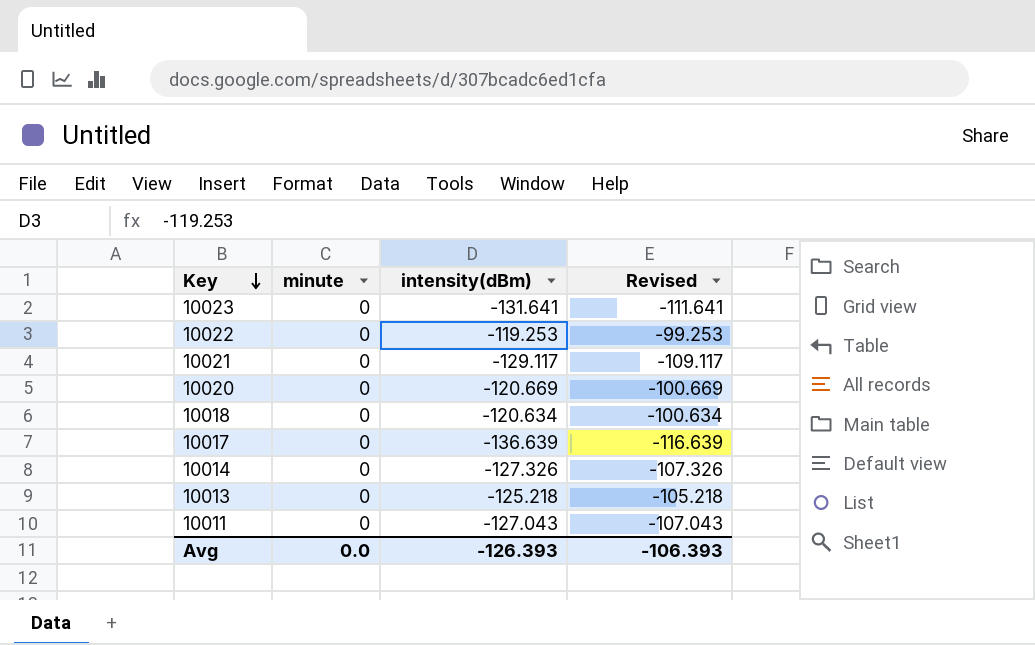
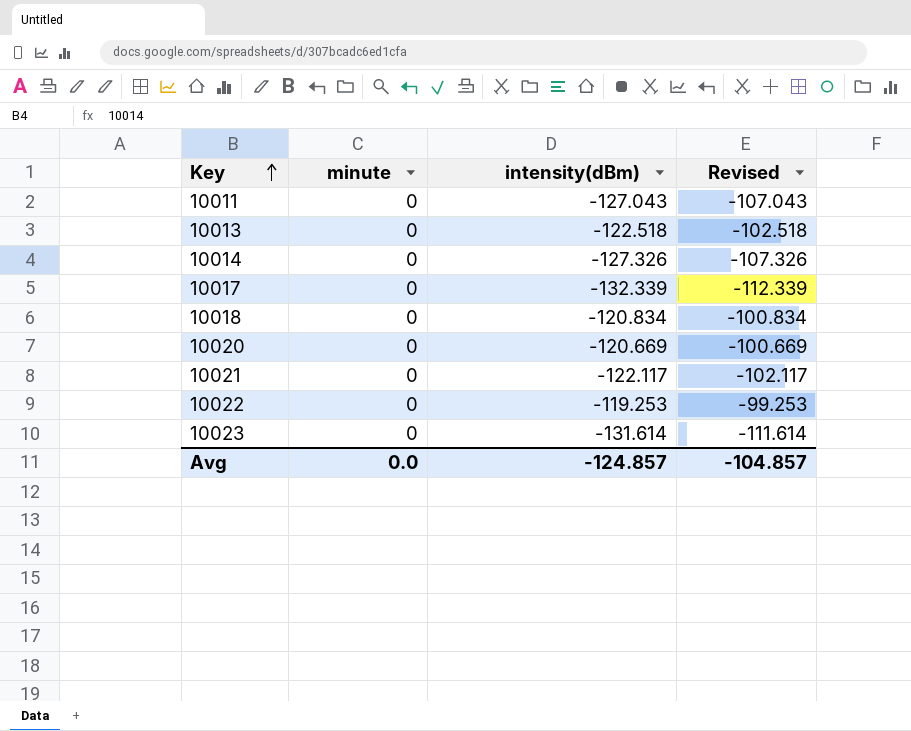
row order: Key descending -> Key ascending
10013 | intensity(dBm): -125.218 -> -122.518
10013 | Revised: -105.218 -> -102.518
10017 | intensity(dBm): -136.639 -> -132.339
10017 | Revised: -116.639 -> -112.339
10018 | intensity(dBm): -120.634 -> -120.834
10018 | Revised: -100.634 -> -100.834
10021 | intensity(dBm): -129.117 -> -122.117
10021 | Revised: -109.117 -> -102.117
10023 | intensity(dBm): -131.641 -> -131.614
10023 | Revised: -111.641 -> -111.614
Avg | intensity(dBm): -126.393 -> -124.857
Avg | Revised: -106.393 -> -104.857

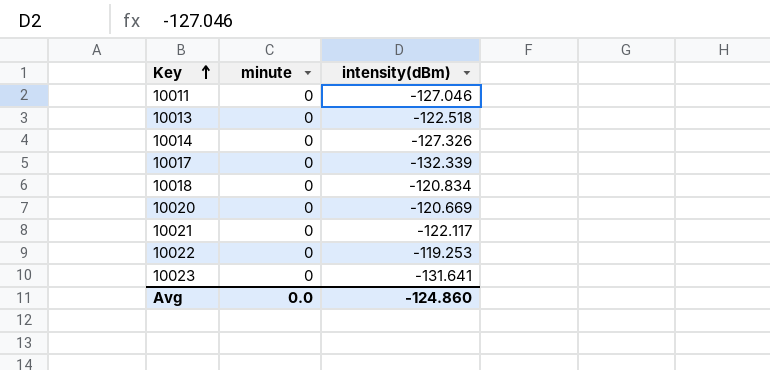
column Revised | formula: [intensity(dBm)] + 20 -> none
10011 | intensity(dBm): -127.043 -> -127.046
10023 | intensity(dBm): -131.614 -> -131.641
Avg | intensity(dBm): -124.857 -> -124.860

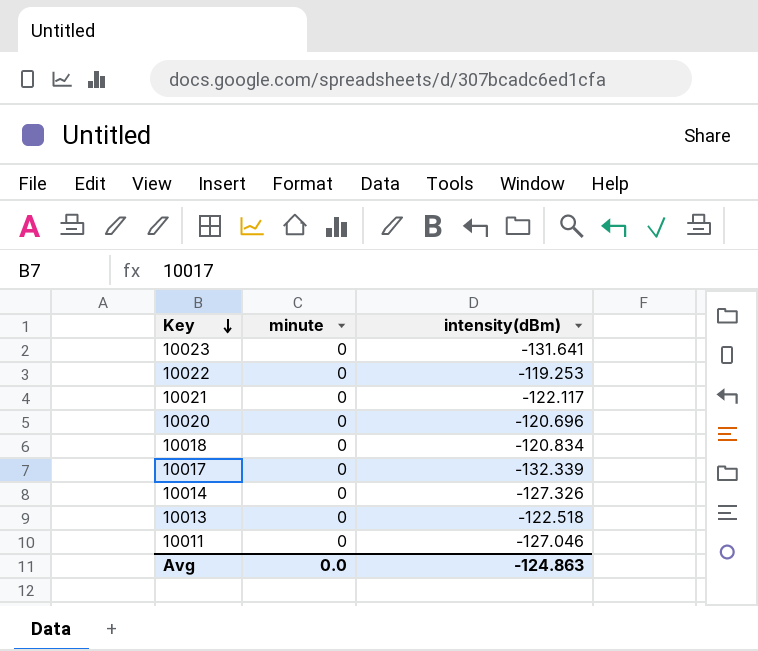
row order: Key ascending -> Key descending
10020 | intensity(dBm): -120.669 -> -120.696
Avg | intensity(dBm): -124.860 -> -124.863

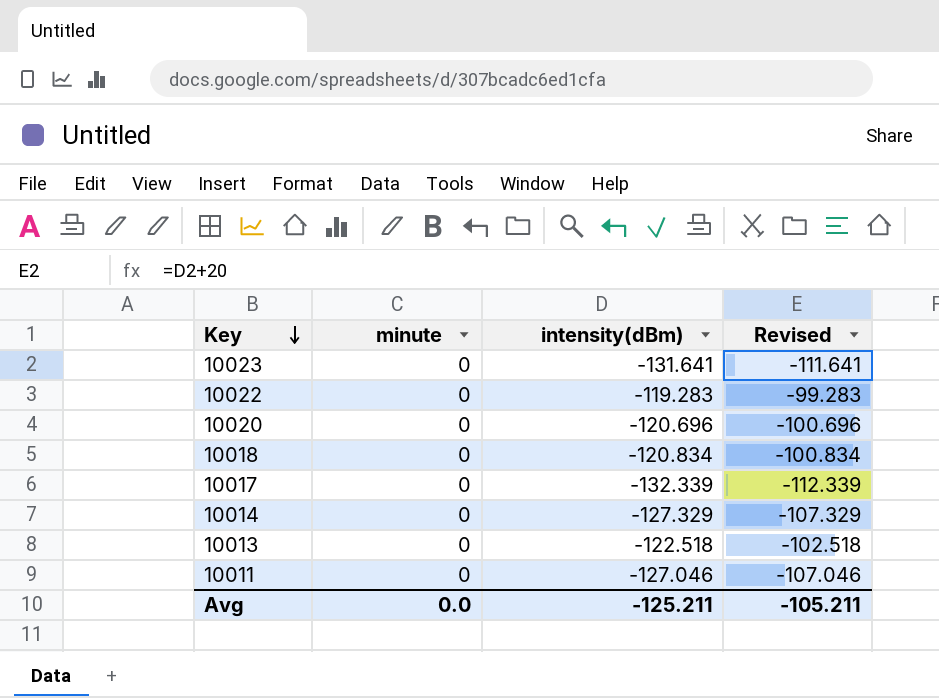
column Revised | formula: none -> [intensity(dBm)] + 20
row 10021: 0 | -122.117 -> none
10022 | intensity(dBm): -119.253 -> -119.283
10014 | intensity(dBm): -127.326 -> -127.329
Avg | intensity(dBm): -124.863 -> -125.211

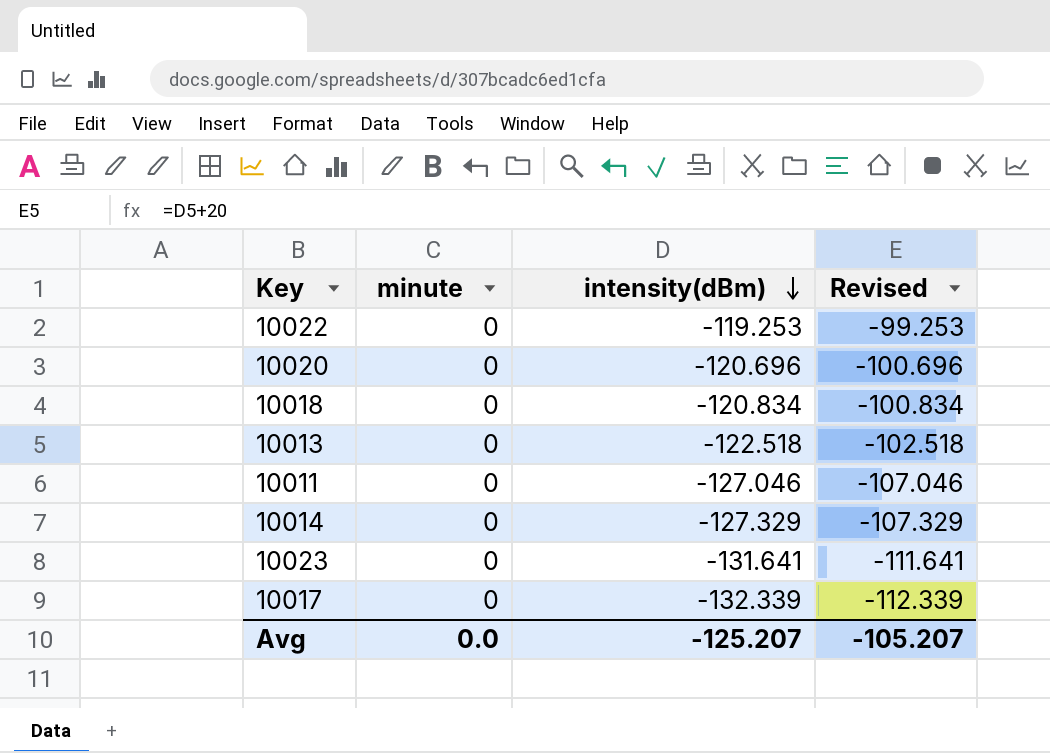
row order: Key descending -> intensity(dBm) descending
10022 | intensity(dBm): -119.283 -> -119.253
10022 | Revised: -99.283 -> -99.253
Avg | intensity(dBm): -125.211 -> -125.207
Avg | Revised: -105.211 -> -105.207

